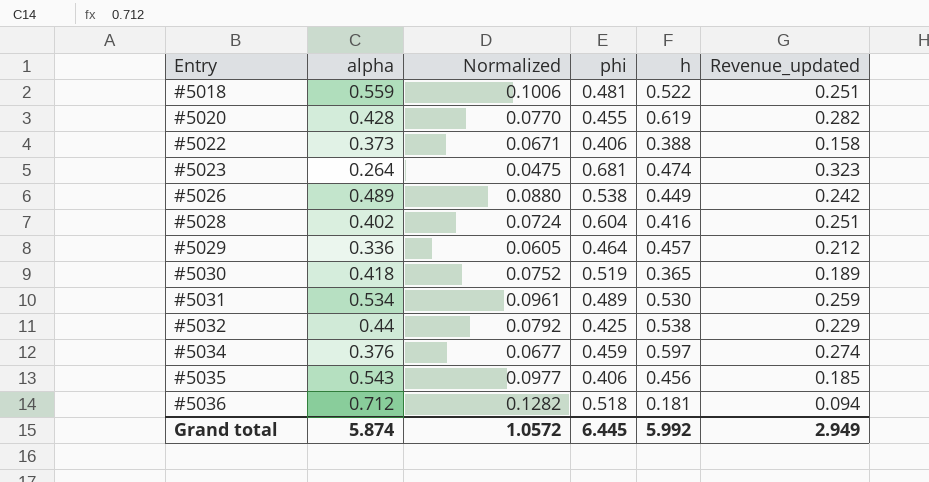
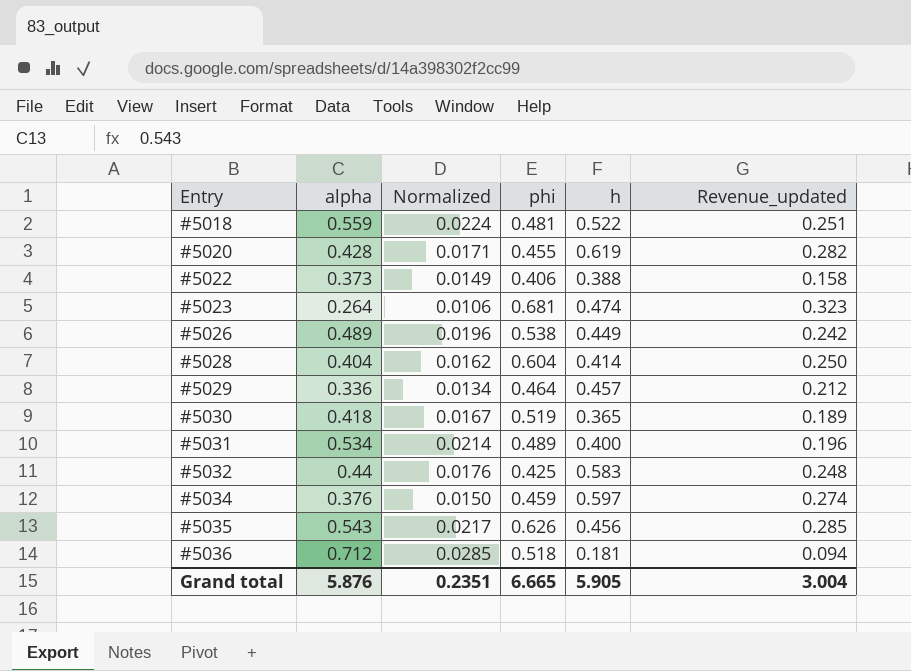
column Normalized | formula: [alpha] * 0.18 -> [alpha] * 0.04
#5028 | alpha: 0.402 -> 0.404
#5028 | h: 0.416 -> 0.414
#5028 | Revenue_updated: 0.251 -> 0.250
#5031 | h: 0.530 -> 0.400
#5031 | Revenue_updated: 0.259 -> 0.196
#5032 | h: 0.538 -> 0.583
#5032 | Revenue_updated: 0.229 -> 0.248
#5035 | phi: 0.406 -> 0.626
#5035 | Revenue_updated: 0.185 -> 0.285
Grand total | alpha: 5.874 -> 5.876
Grand total | Normalized: 1.0572 -> 0.2351
Grand total | phi: 6.445 -> 6.665
Grand total | h: 5.992 -> 5.905
Grand total | Revenue_updated: 2.949 -> 3.004

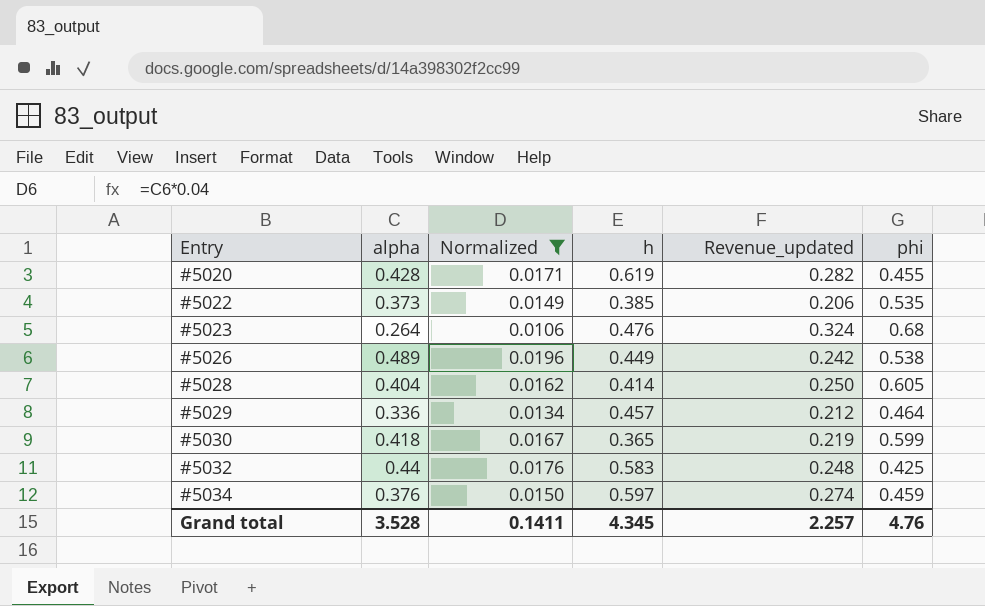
filter: none -> Normalized <= 0.0196
column phi | position: 4 -> 6
#5022 | h: 0.388 -> 0.385
#5022 | Revenue_updated: 0.158 -> 0.206
#5022 | phi: 0.406 -> 0.535
#5023 | h: 0.474 -> 0.476
#5023 | Revenue_updated: 0.323 -> 0.324
#5023 | phi: 0.681 -> 0.68
#5028 | phi: 0.604 -> 0.605
#5030 | Revenue_updated: 0.189 -> 0.219
#5030 | phi: 0.519 -> 0.599
Grand total | alpha: 5.876 -> 3.528
Grand total | Normalized: 0.2351 -> 0.1411
Grand total | h: 5.905 -> 4.345
Grand total | Revenue_updated: 3.004 -> 2.257
Grand total | phi: 6.665 -> 4.76

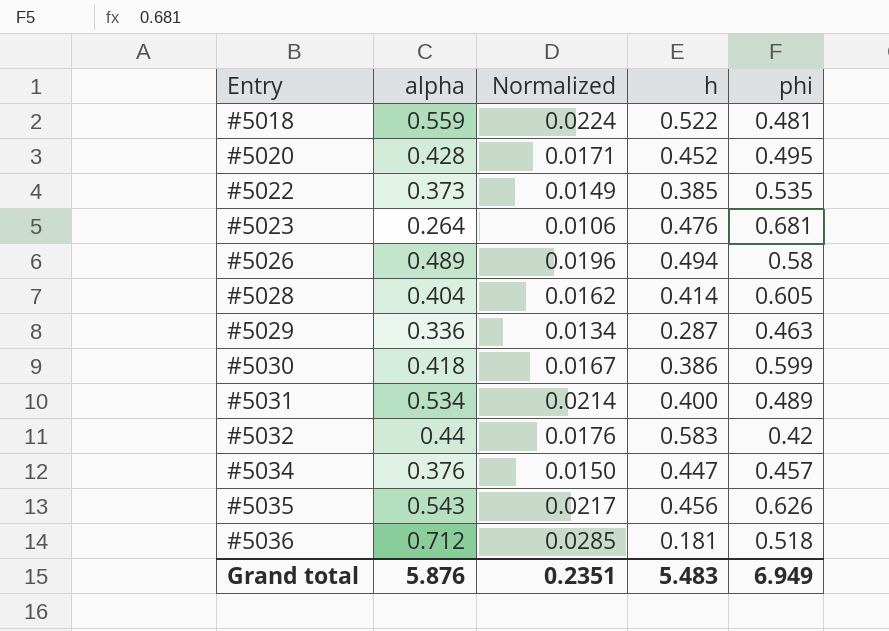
filter: Normalized <= 0.0196 -> none
column Revenue_updated | formula: [h] * [phi] -> none
#5020 | h: 0.619 -> 0.452
#5020 | phi: 0.455 -> 0.495
#5023 | phi: 0.68 -> 0.681
#5026 | h: 0.449 -> 0.494
#5026 | phi: 0.538 -> 0.58
#5029 | h: 0.457 -> 0.287
#5029 | phi: 0.464 -> 0.463
#5030 | h: 0.365 -> 0.386
#5032 | phi: 0.425 -> 0.42
#5034 | h: 0.597 -> 0.447
#5034 | phi: 0.459 -> 0.457
Grand total | alpha: 3.528 -> 5.876
Grand total | Normalized: 0.1411 -> 0.2351
Grand total | h: 4.345 -> 5.483
Grand total | phi: 4.76 -> 6.949

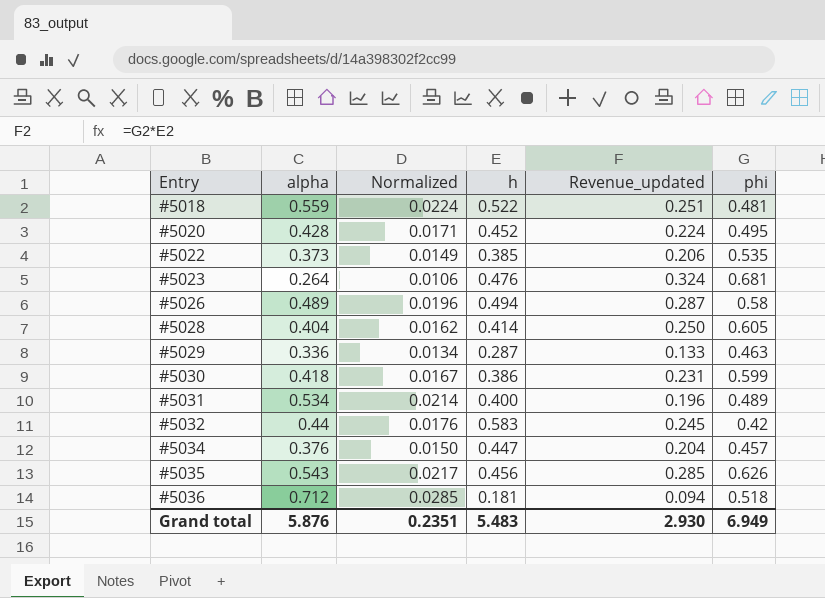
column Revenue_updated | formula: none -> [h] * [phi]

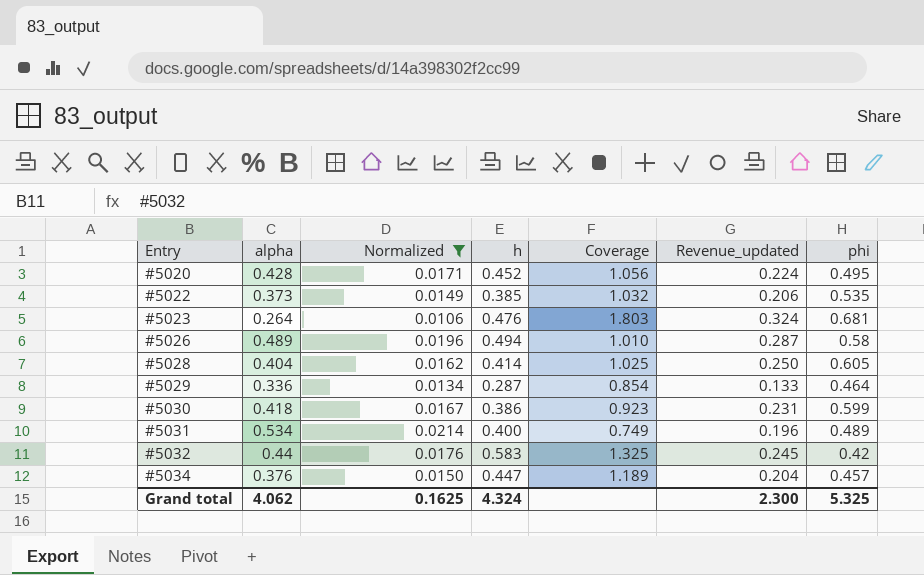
filter: none -> Normalized <= 0.0214
column Coverage | formula: none -> [h] / [alpha]
#5029 | phi: 0.463 -> 0.464
Grand total | alpha: 5.876 -> 4.062
Grand total | Normalized: 0.2351 -> 0.1625
Grand total | h: 5.483 -> 4.324
Grand total | Revenue_updated: 2.930 -> 2.300
Grand total | phi: 6.949 -> 5.325

